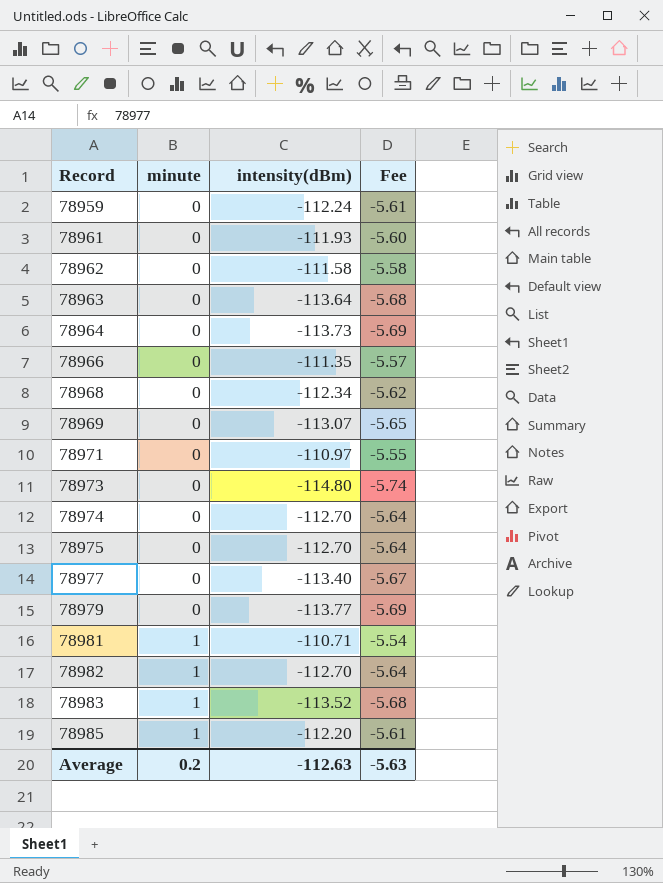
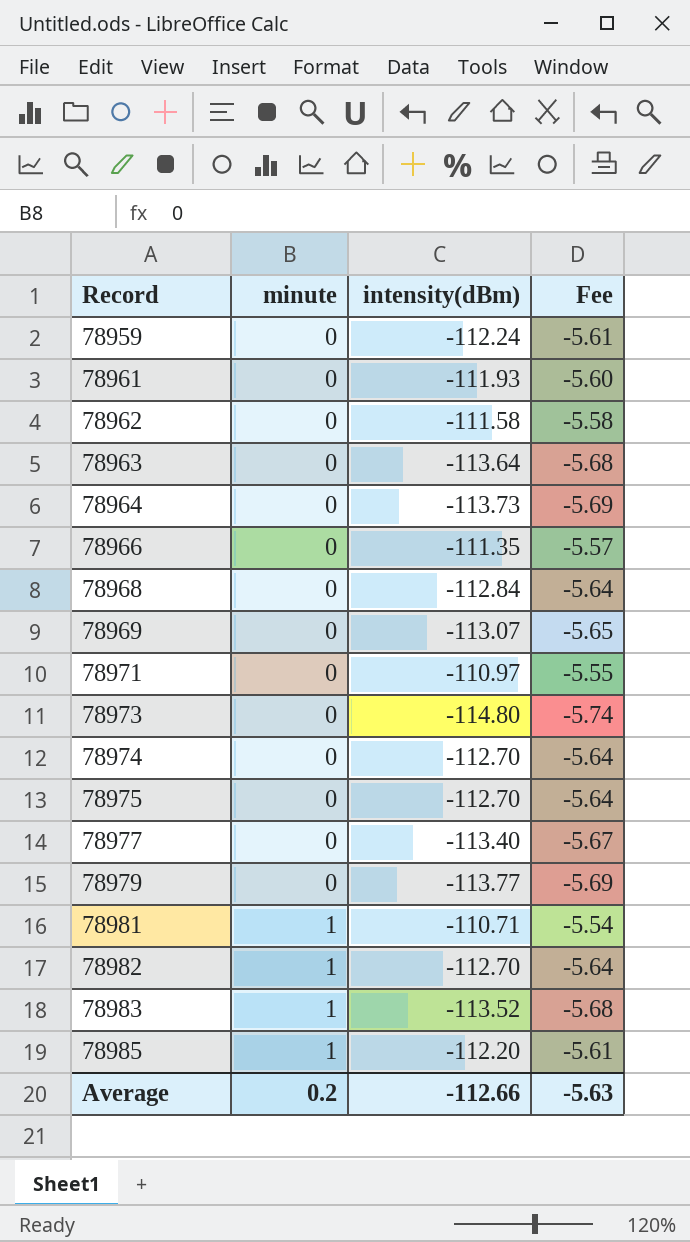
78968 | intensity(dBm): -112.34 -> -112.84
78968 | Fee: -5.62 -> -5.64
Average | intensity(dBm): -112.63 -> -112.66

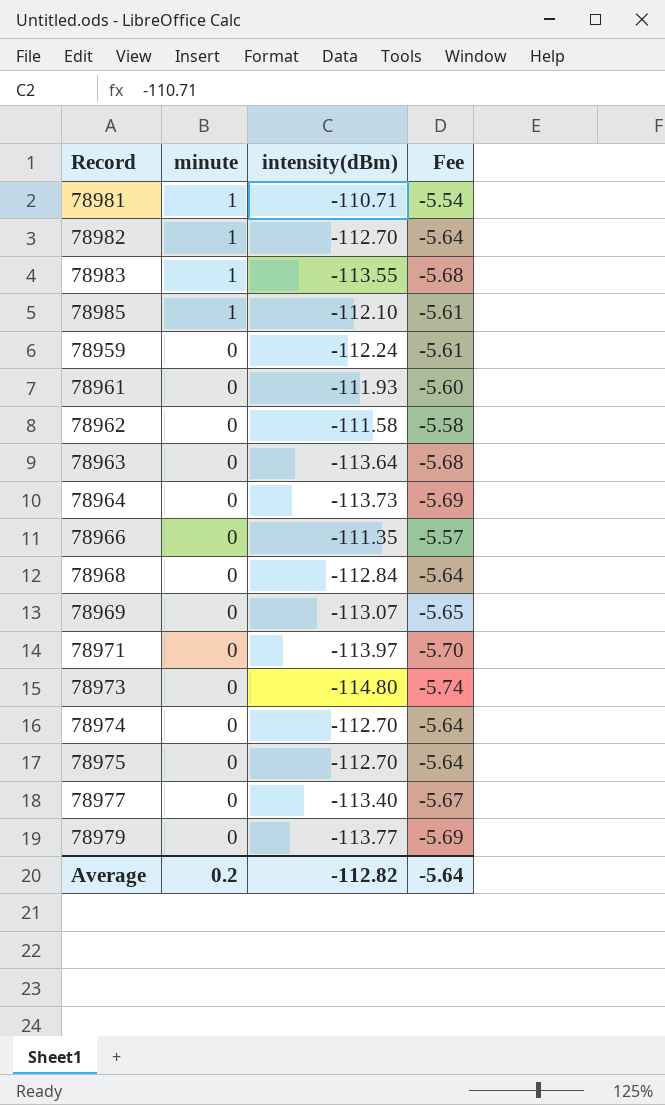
row order: Record ascending -> minute descending
78983 | intensity(dBm): -113.52 -> -113.55
78985 | intensity(dBm): -112.20 -> -112.10
78971 | intensity(dBm): -110.97 -> -113.97
78971 | Fee: -5.55 -> -5.70
Average | intensity(dBm): -112.66 -> -112.82
Average | Fee: -5.63 -> -5.64

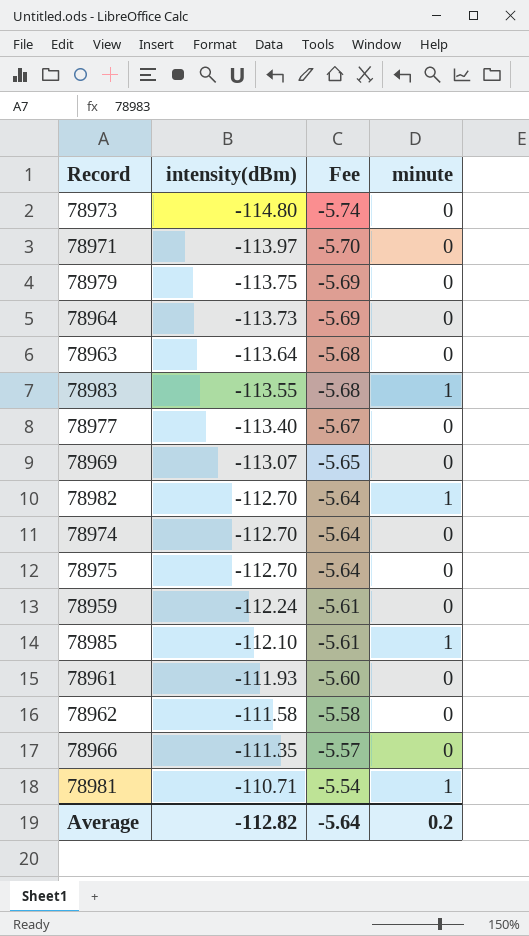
row order: minute descending -> intensity(dBm) ascending
column minute | position: 2 -> 4
row 78968: 0 | -112.84 | -5.64 -> none
78979 | intensity(dBm): -113.77 -> -113.75

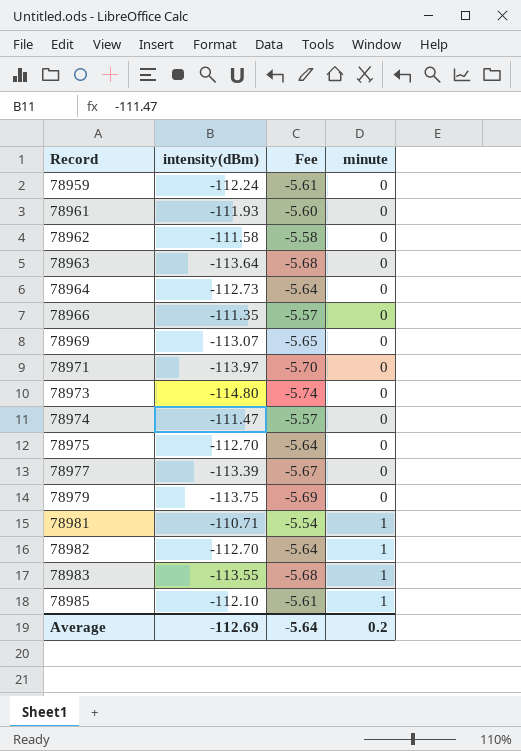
row order: intensity(dBm) ascending -> Record ascending
78964 | intensity(dBm): -113.73 -> -112.73
78964 | Fee: -5.69 -> -5.64
78974 | intensity(dBm): -112.70 -> -111.47
78974 | Fee: -5.64 -> -5.57
78977 | intensity(dBm): -113.40 -> -113.39
Average | intensity(dBm): -112.82 -> -112.69

